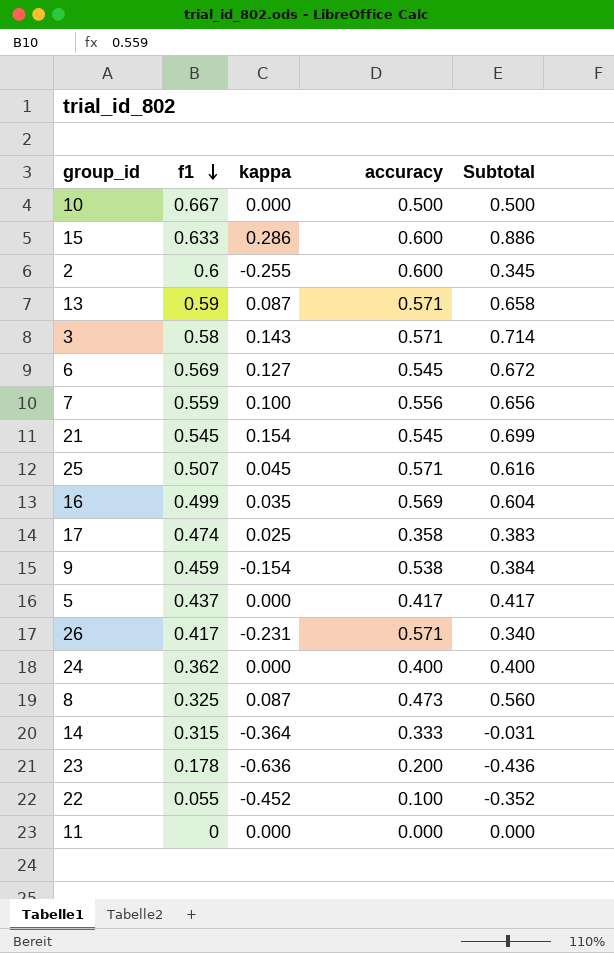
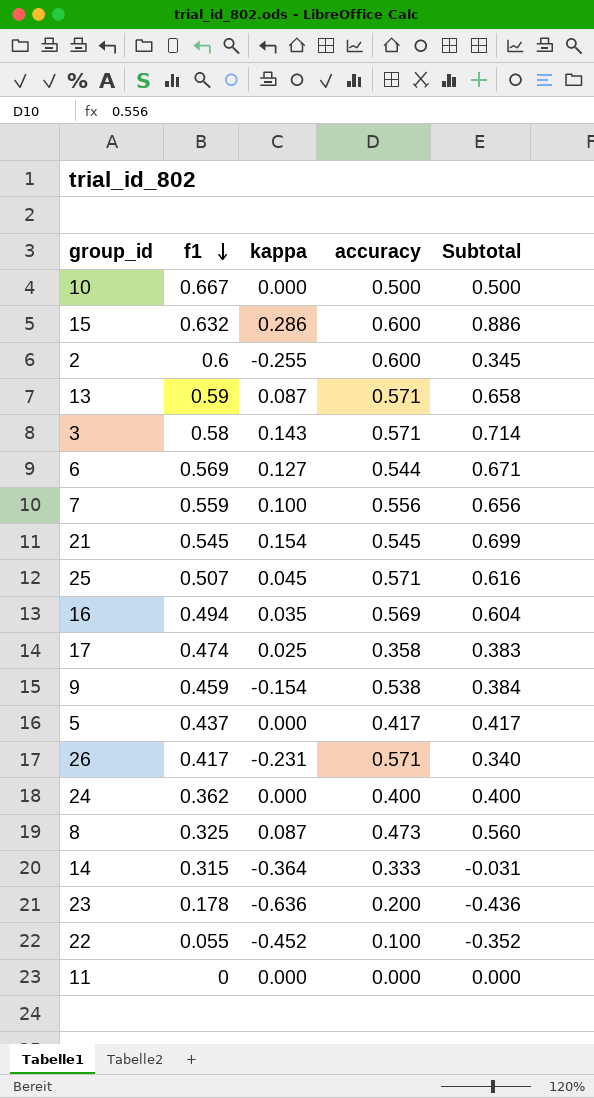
15 | f1: 0.633 -> 0.632
6 | accuracy: 0.545 -> 0.544
6 | Subtotal: 0.672 -> 0.671
16 | f1: 0.499 -> 0.494

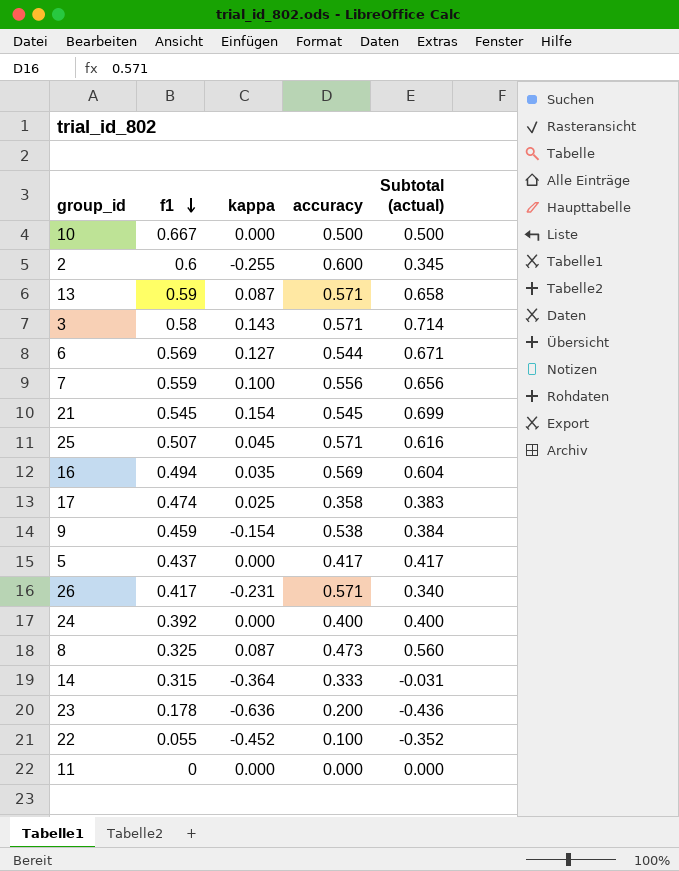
column name: Subtotal -> Subtotal (actual)
row 15: 0.632 | 0.286 | 0.600 | 0.886 -> none
24 | f1: 0.362 -> 0.392

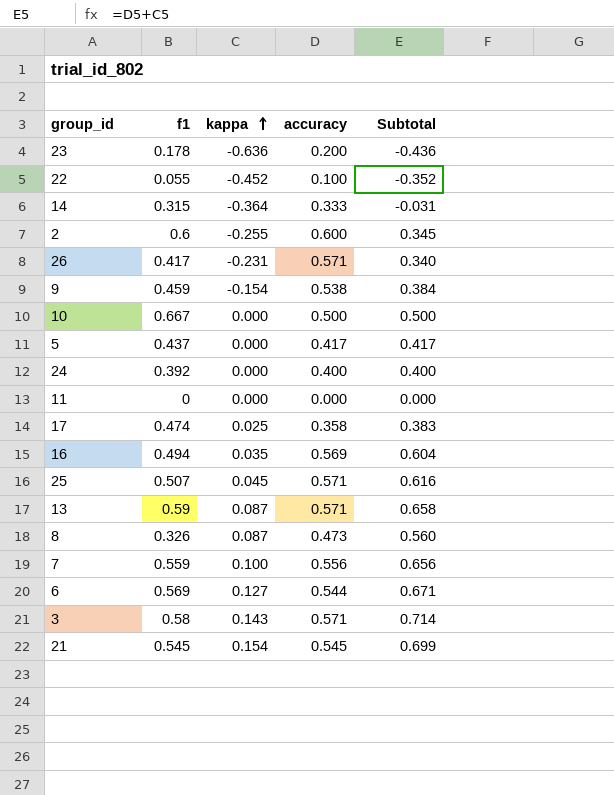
row order: f1 descending -> kappa ascending
column name: Subtotal (actual) -> Subtotal
8 | f1: 0.325 -> 0.326

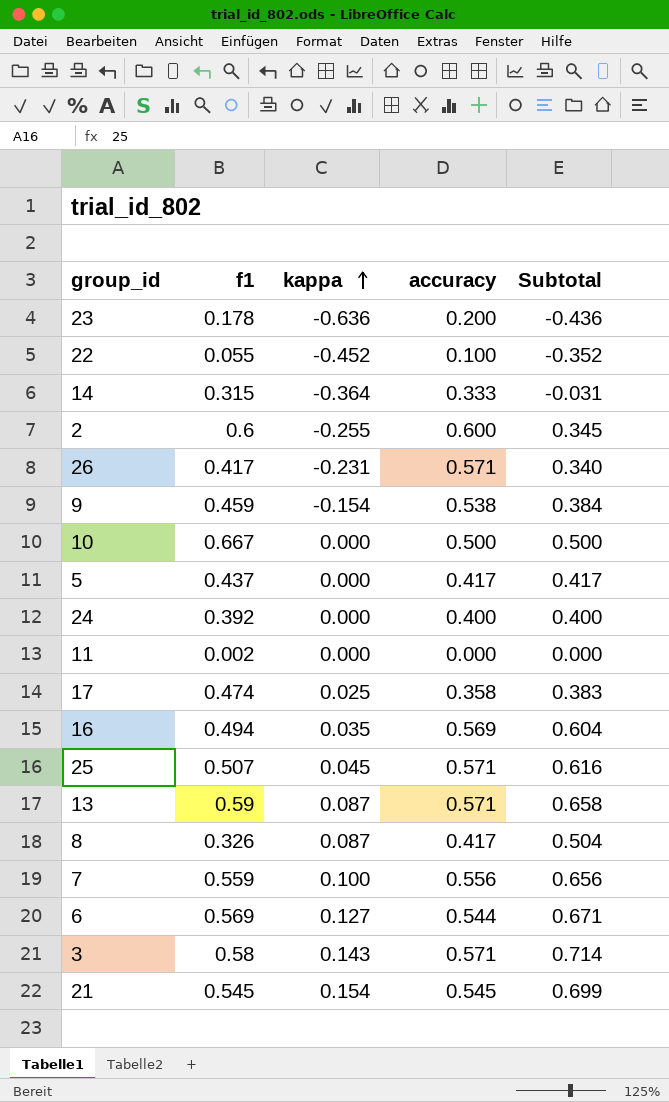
11 | f1: 0 -> 0.002
8 | accuracy: 0.473 -> 0.417
8 | Subtotal: 0.560 -> 0.504

